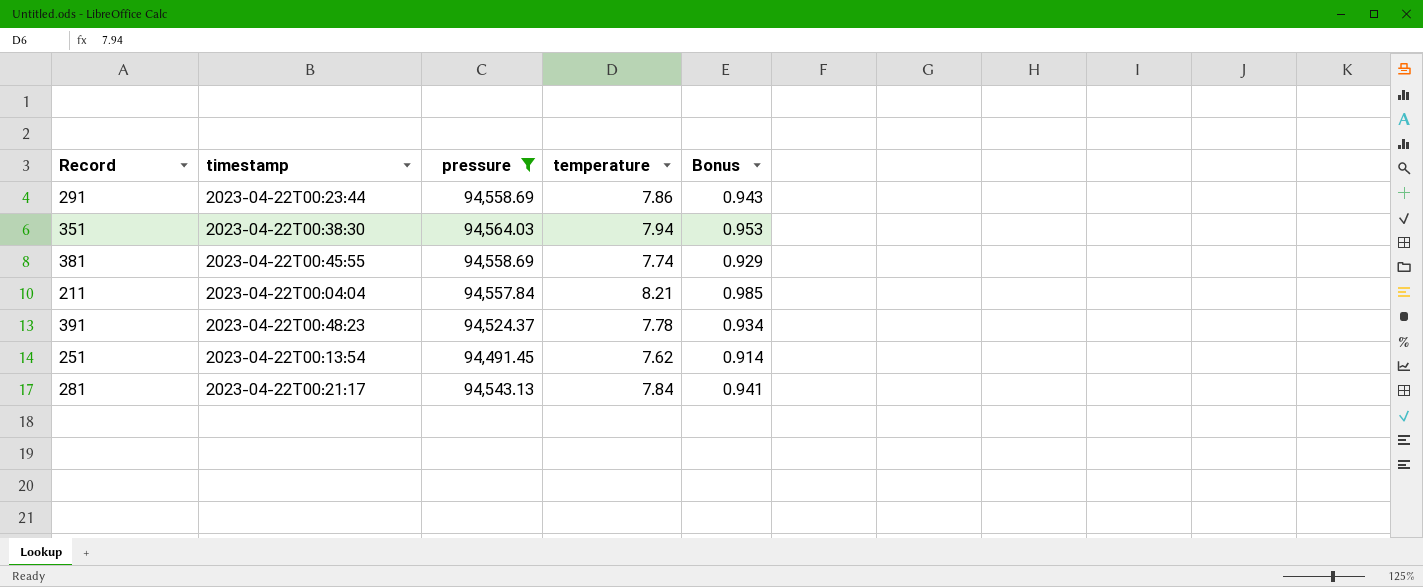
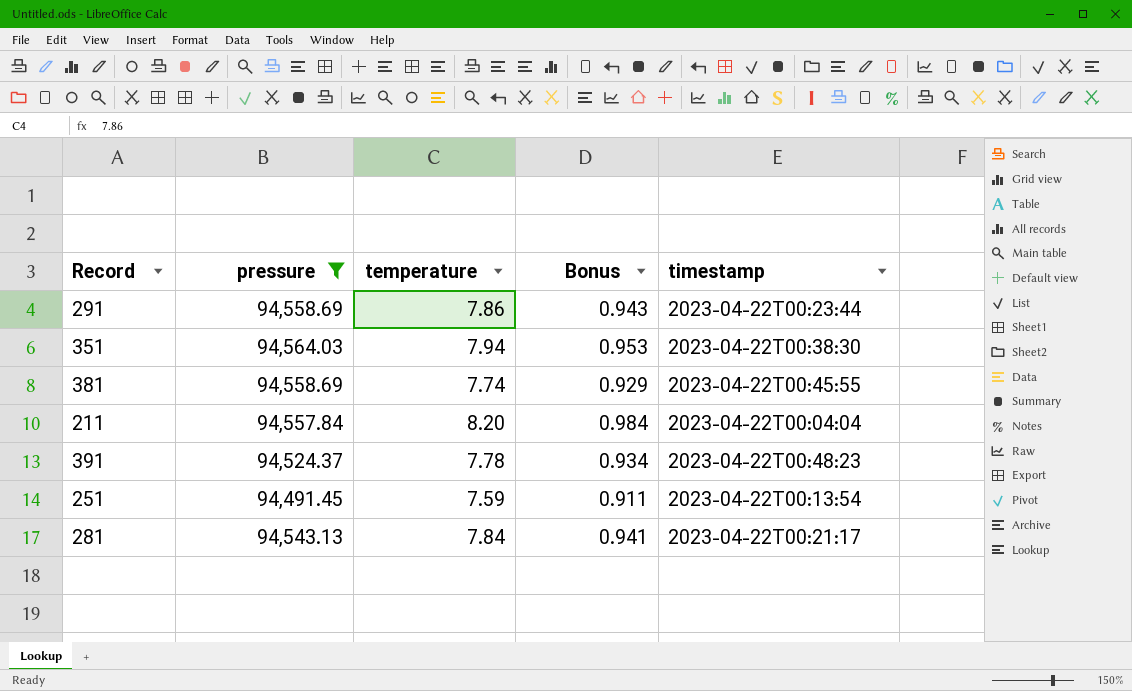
column timestamp | position: 2 -> 5
211 | temperature: 8.21 -> 8.20
211 | Bonus: 0.985 -> 0.984
251 | temperature: 7.62 -> 7.59
251 | Bonus: 0.914 -> 0.911

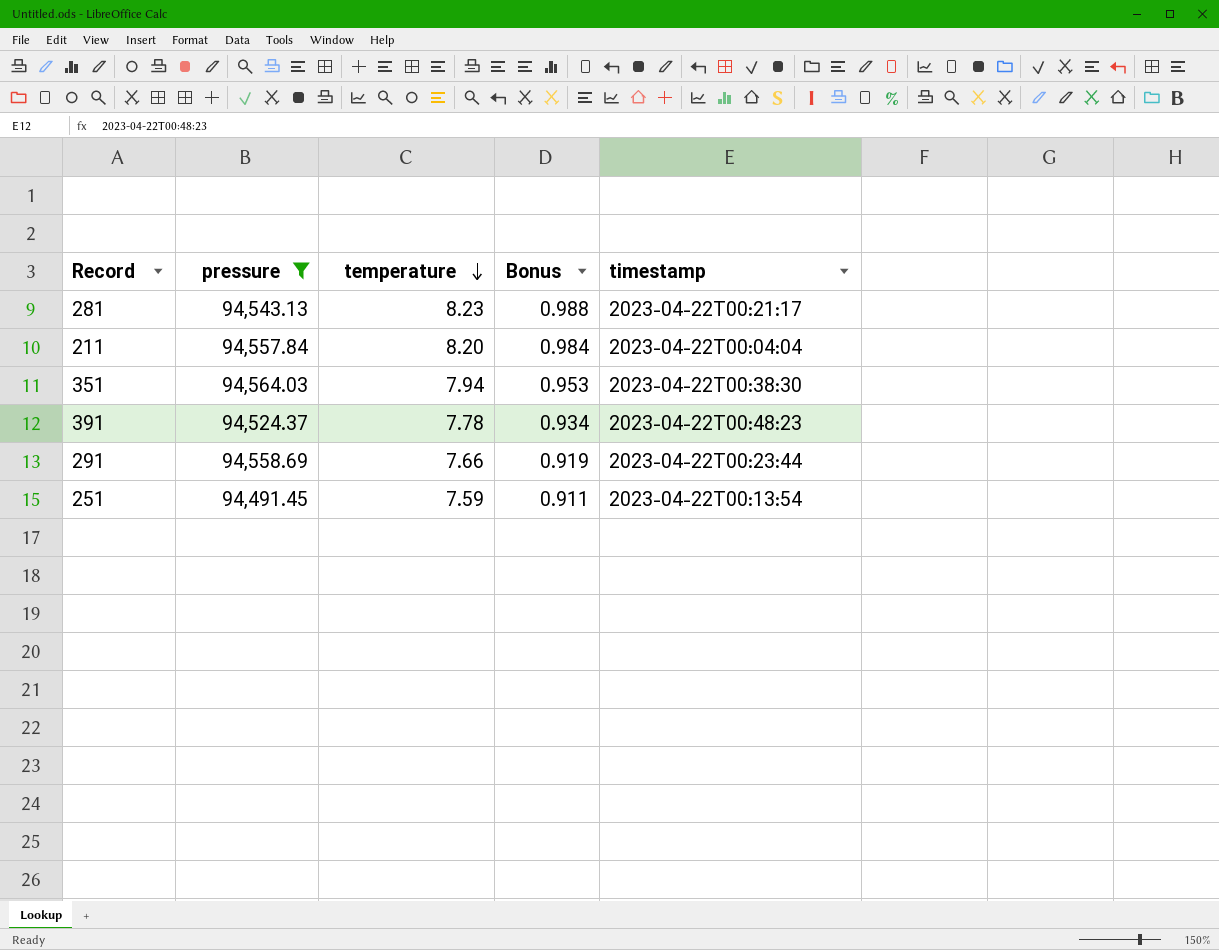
row order: none -> temperature descending
row 381: 94,558.69 | 7.74 | 0.929 | 2023-04-22T00:45:55 -> none
281 | temperature: 7.84 -> 8.23
281 | Bonus: 0.941 -> 0.988
291 | temperature: 7.86 -> 7.66
291 | Bonus: 0.943 -> 0.919

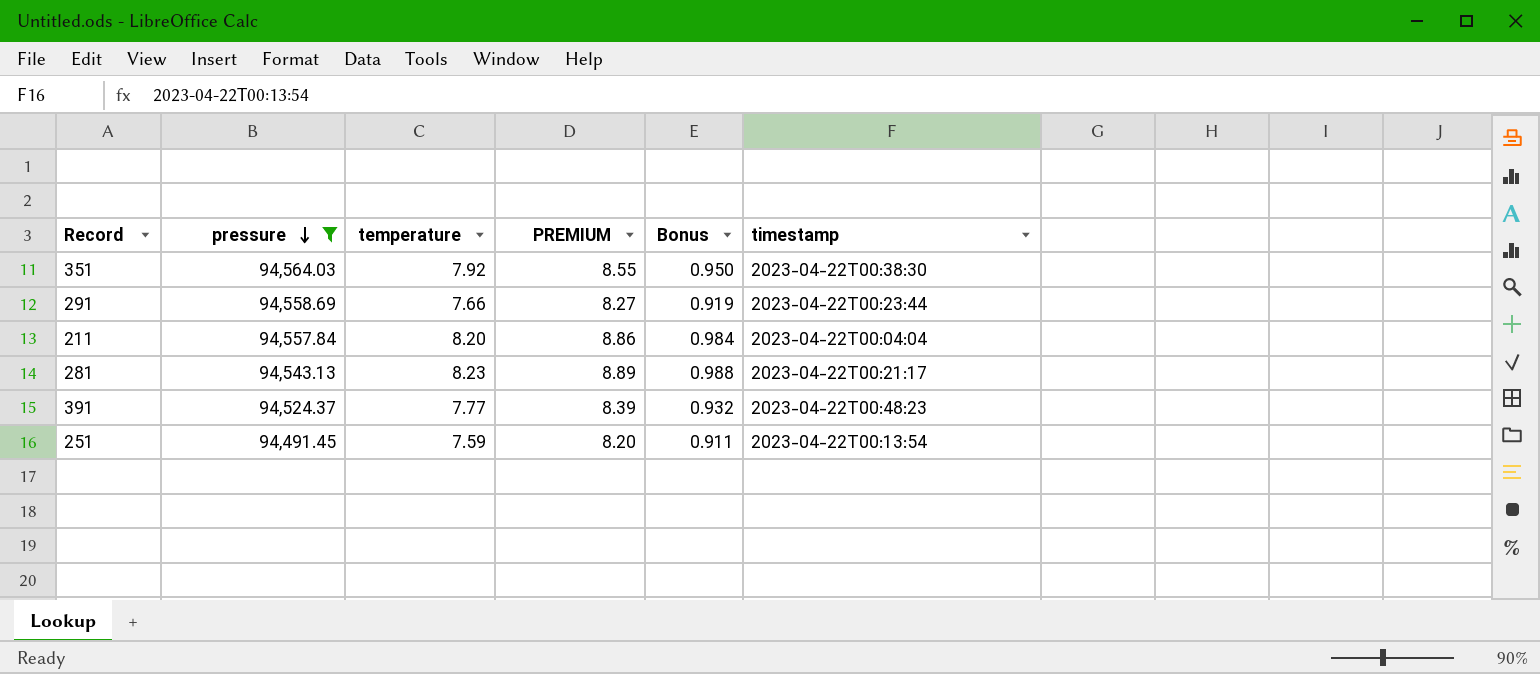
row order: temperature descending -> pressure descending
column PREMIUM | formula: none -> [temperature] * 1.08
351 | temperature: 7.94 -> 7.92
351 | Bonus: 0.953 -> 0.950
391 | temperature: 7.78 -> 7.77
391 | Bonus: 0.934 -> 0.932

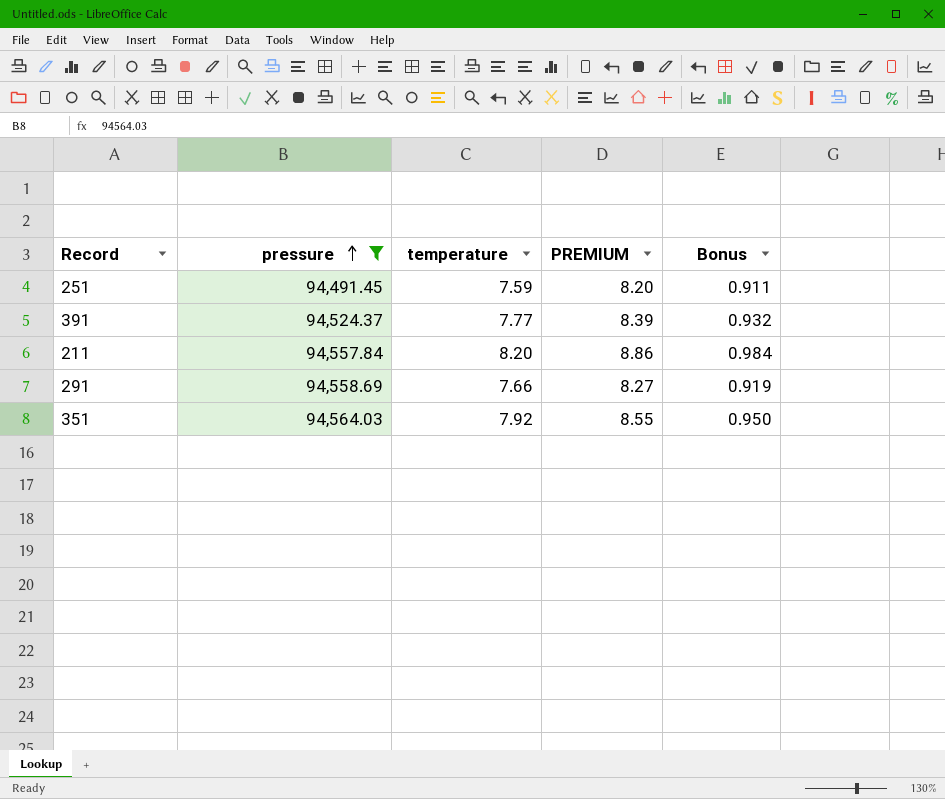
row order: pressure descending -> pressure ascending
column timestamp | position: 6 -> none
row 281: 94,543.13 | 8.23 | 8.89 | 0.988 | 2023-04-22T00:21:17 -> none

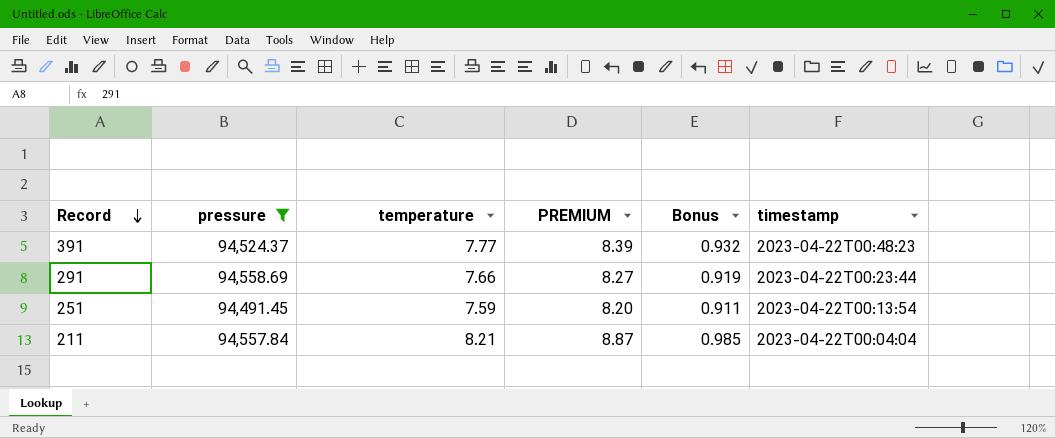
row order: pressure ascending -> Record descending
column timestamp | position: none -> 6
row 351: 94,564.03 | 7.92 | 8.55 | 0.950 -> none
211 | temperature: 8.20 -> 8.21
211 | PREMIUM: 8.86 -> 8.87
211 | Bonus: 0.984 -> 0.985

